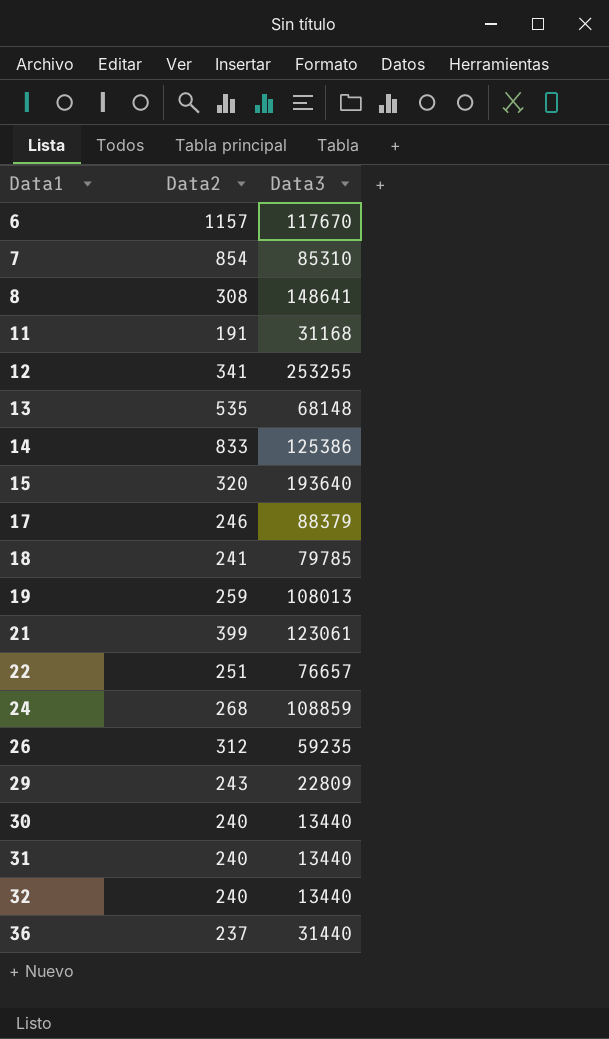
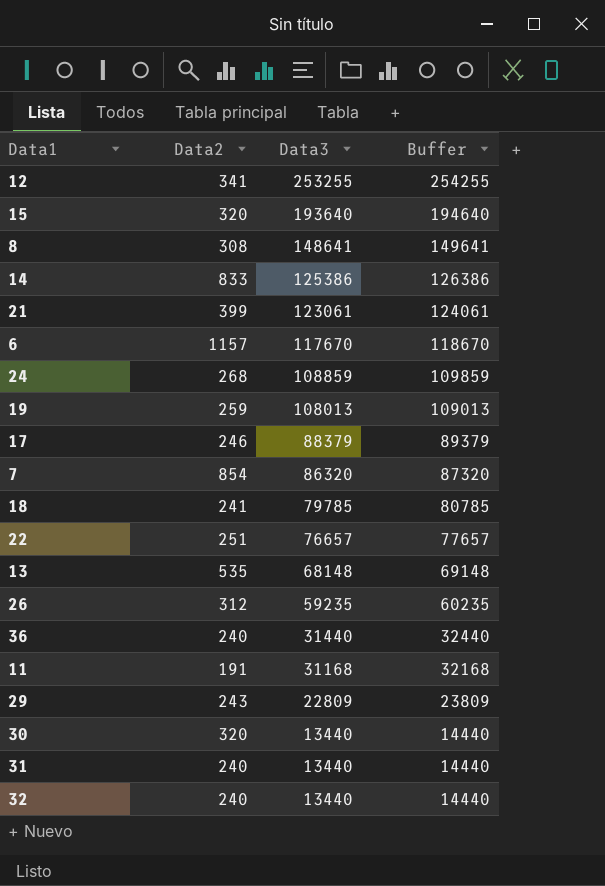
row order: Data1 ascending -> Data3 descending
column Buffer | formula: none -> [Data3] + 1000
7 | Data3: 85310 -> 86320
36 | Data2: 237 -> 240
30 | Data2: 240 -> 320

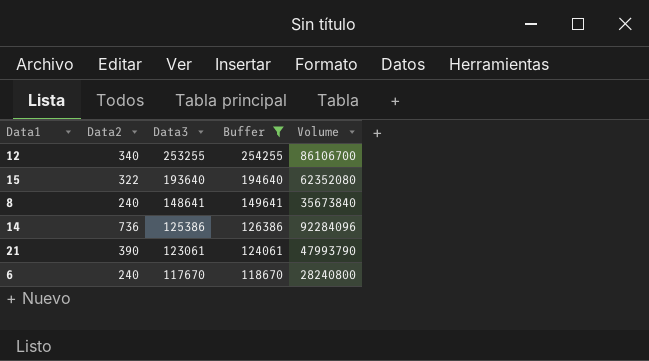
filter: none -> Buffer >= 118670
column Volume | formula: none -> [Data2] * [Data3]
12 | Data2: 341 -> 340
15 | Data2: 320 -> 322
8 | Data2: 308 -> 240
14 | Data2: 833 -> 736
21 | Data2: 399 -> 390
6 | Data2: 1157 -> 240

